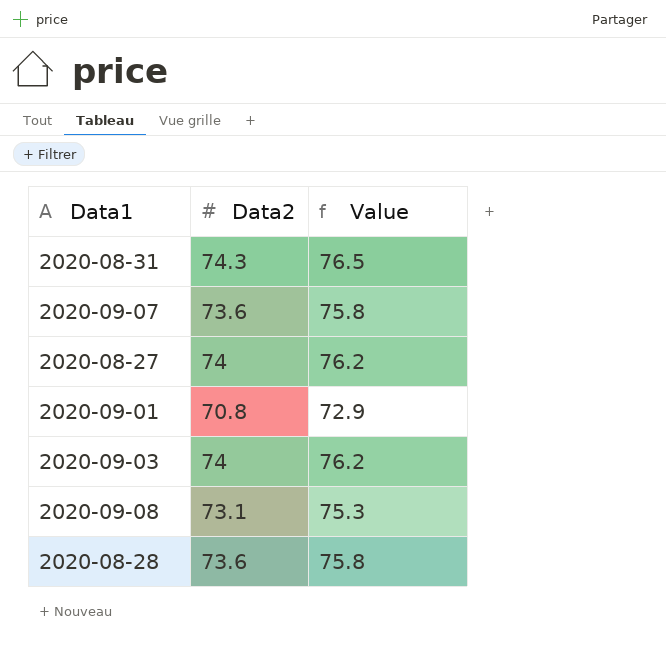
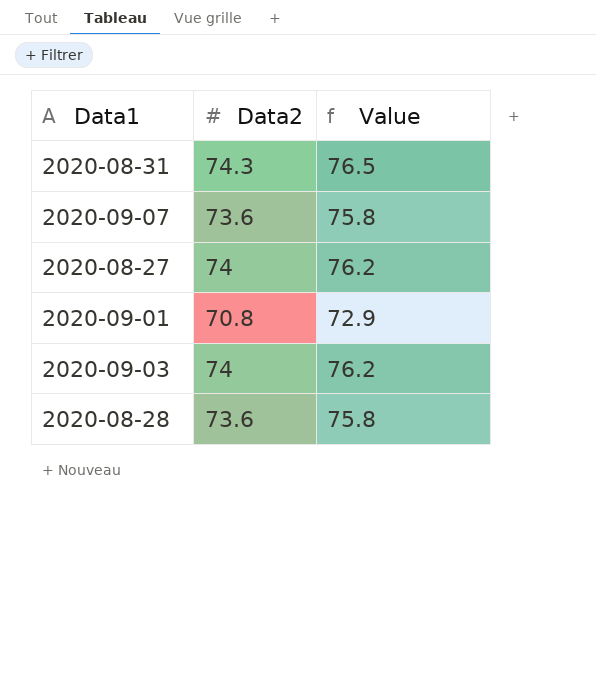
row 2020-09-08: 73.1 | 75.3 -> none

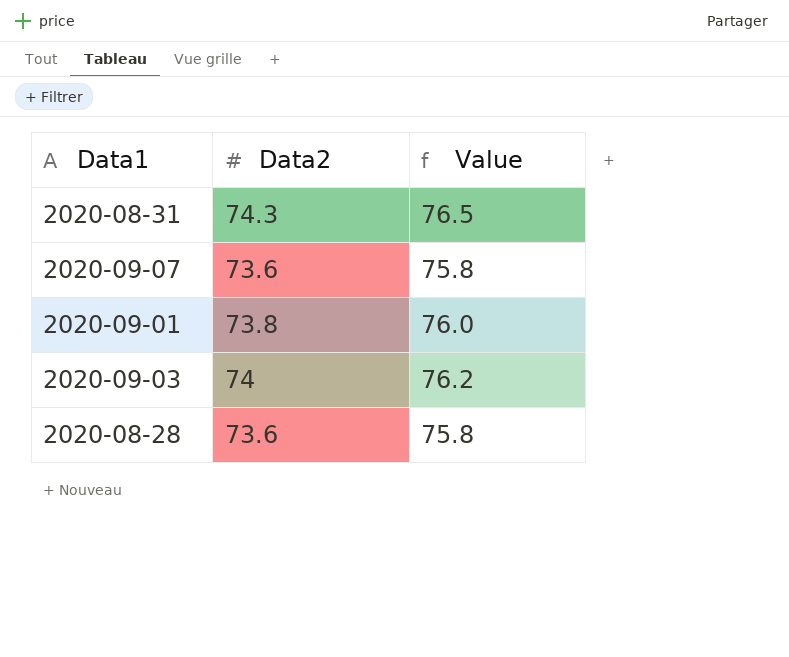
row 2020-08-27: 74 | 76.2 -> none
2020-09-01 | Data2: 70.8 -> 73.8
2020-09-01 | Value: 72.9 -> 76.0

